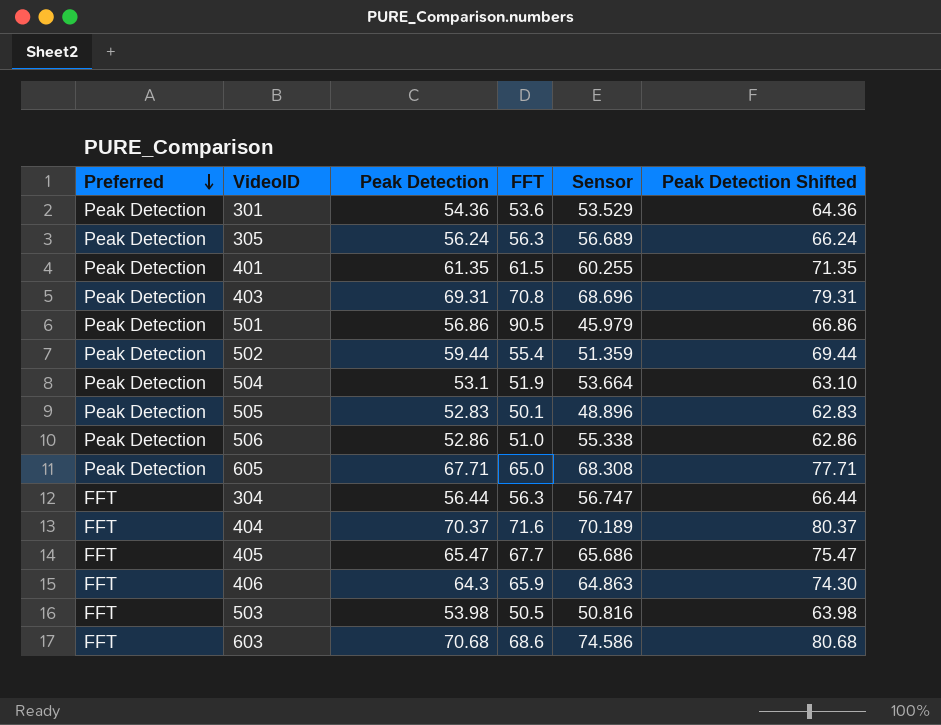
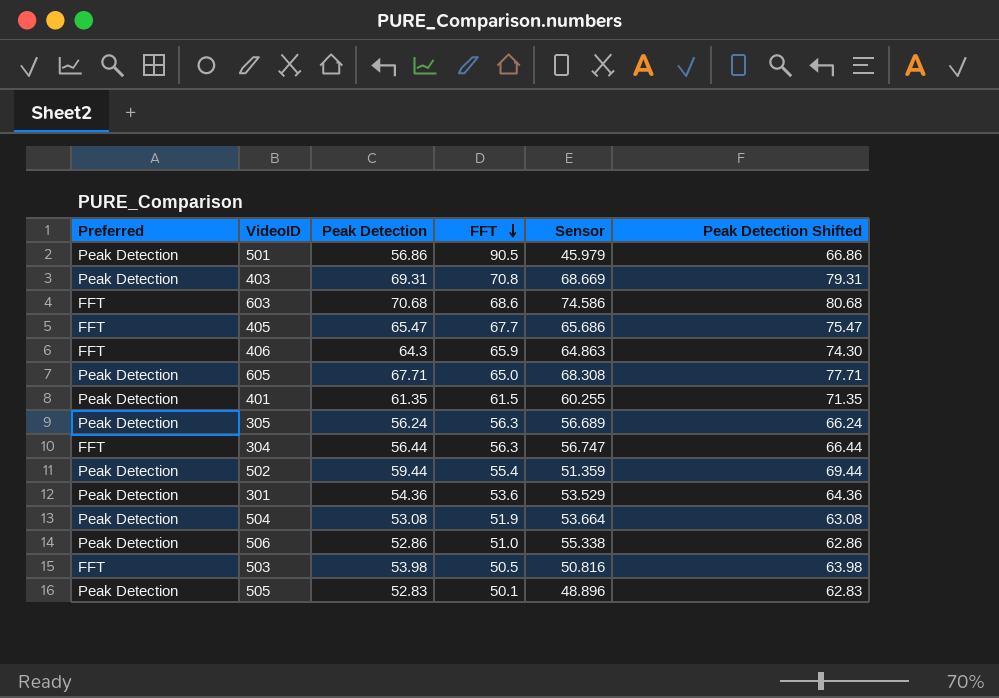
row order: Preferred descending -> FFT descending
row 404: FFT | 70.37 | 71.6 | 70.189 | 80.37 -> none
403 | Sensor: 68.696 -> 68.669
504 | Peak Detection: 53.1 -> 53.08
504 | Peak Detection Shifted: 63.10 -> 63.08

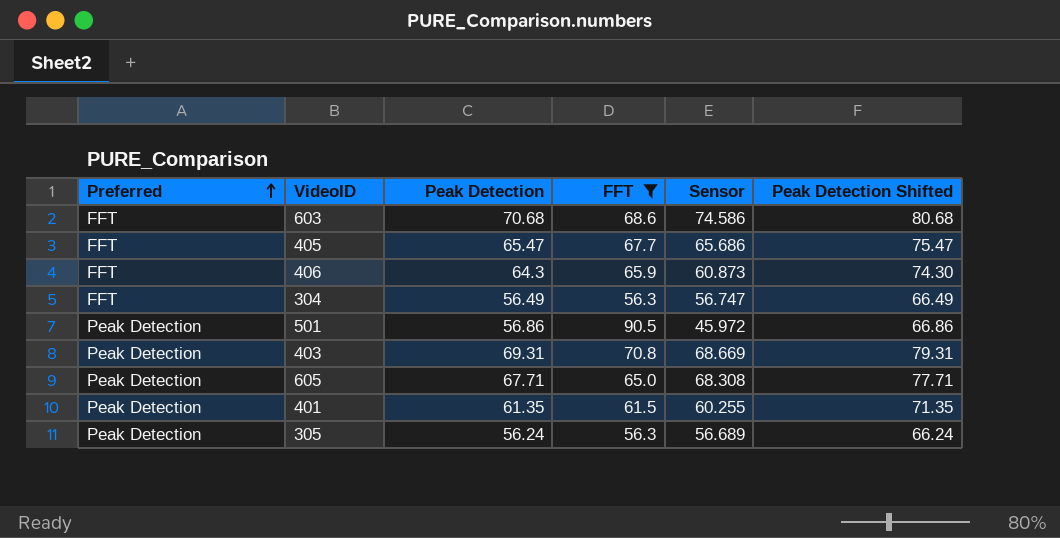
filter: none -> FFT >= 56.3
row order: FFT descending -> Preferred ascending
406 | Sensor: 64.863 -> 60.873
304 | Peak Detection: 56.44 -> 56.49
304 | Peak Detection Shifted: 66.44 -> 66.49
501 | Sensor: 45.979 -> 45.972

